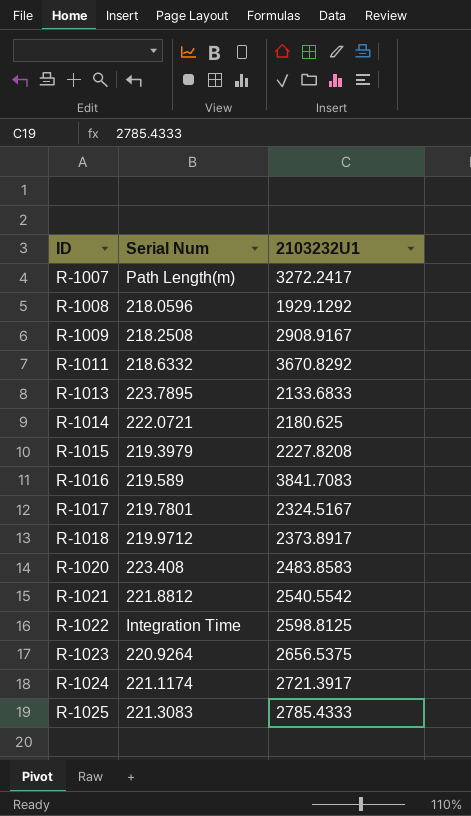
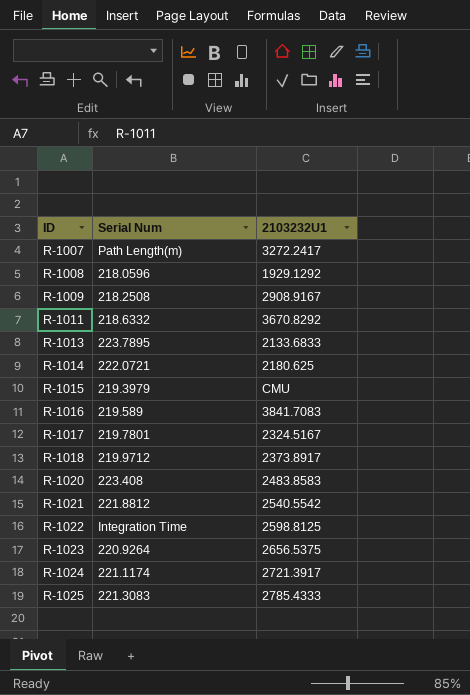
R-1015 | 2103232U1: 2227.8208 -> CMU

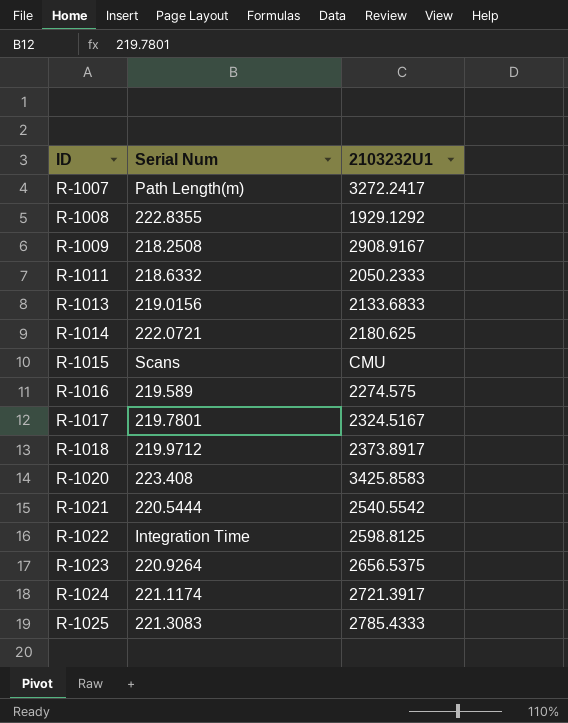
R-1008 | Serial Num: 218.0596 -> 222.8355
R-1011 | 2103232U1: 3670.8292 -> 2050.2333
R-1013 | Serial Num: 223.7895 -> 219.0156
R-1015 | Serial Num: 219.3979 -> Scans
R-1016 | 2103232U1: 3841.7083 -> 2274.575
R-1020 | 2103232U1: 2483.8583 -> 3425.8583
R-1021 | Serial Num: 221.8812 -> 220.5444

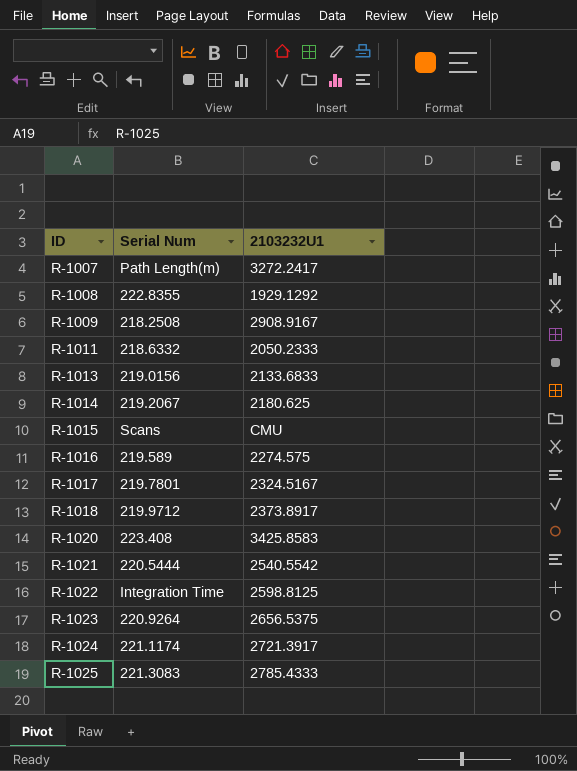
R-1014 | Serial Num: 222.0721 -> 219.2067

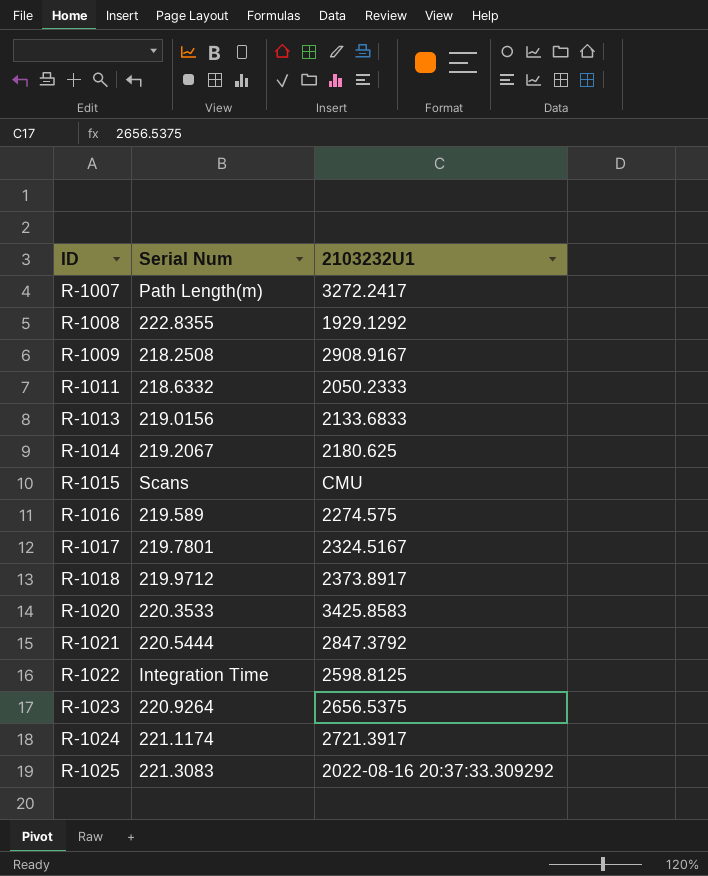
R-1020 | Serial Num: 223.408 -> 220.3533
R-1021 | 2103232U1: 2540.5542 -> 2847.3792
R-1025 | 2103232U1: 2785.4333 -> 2022-08-16 20:37:33.309292

